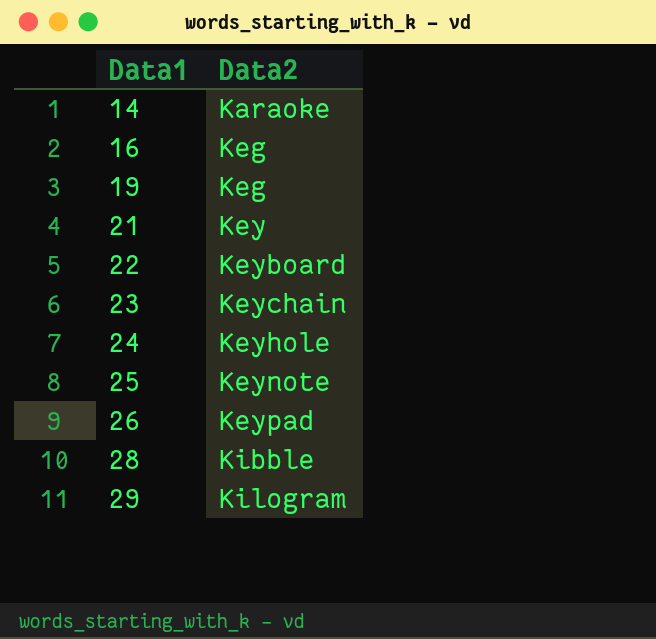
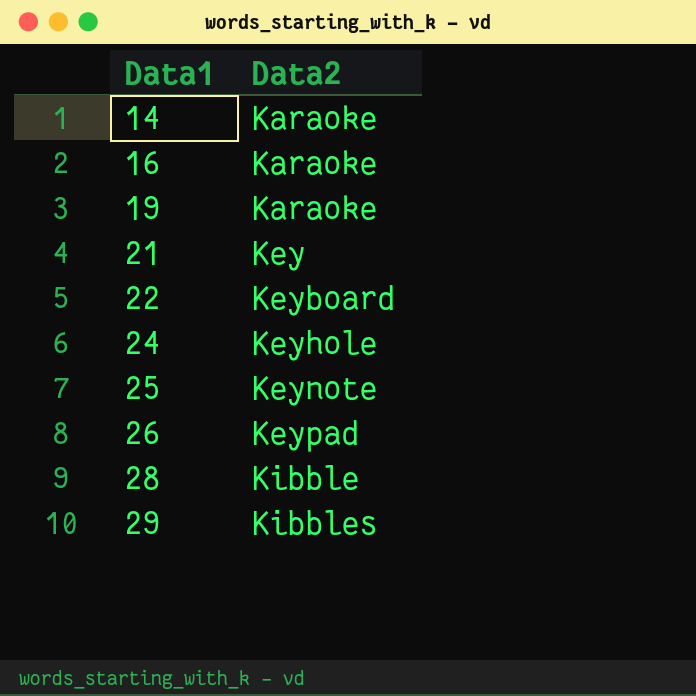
row 23: Keychain -> none
16 | Data2: Keg -> Karaoke
19 | Data2: Keg -> Karaoke
29 | Data2: Kilogram -> Kibbles

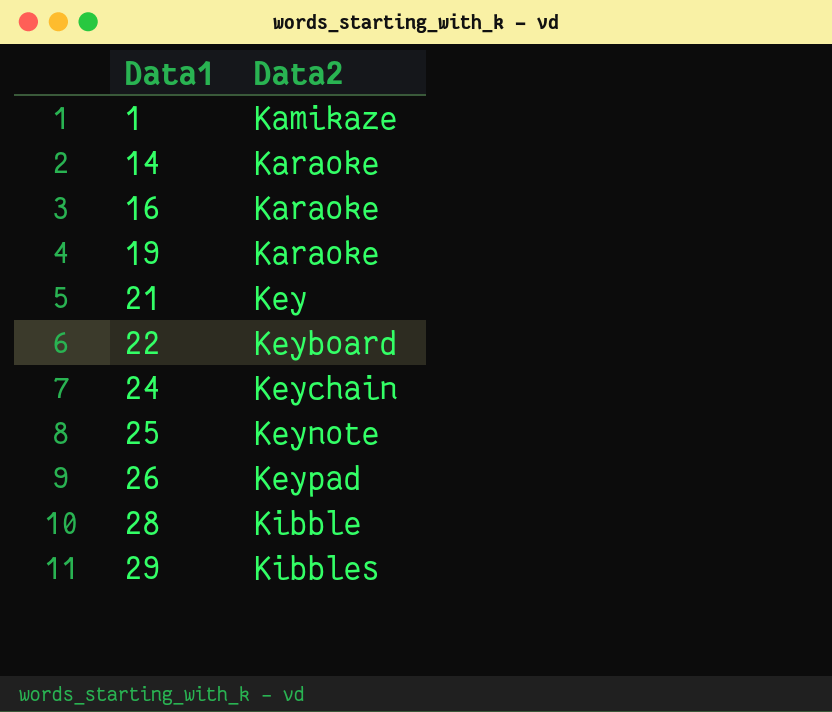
row 1: none -> Kamikaze
24 | Data2: Keyhole -> Keychain

